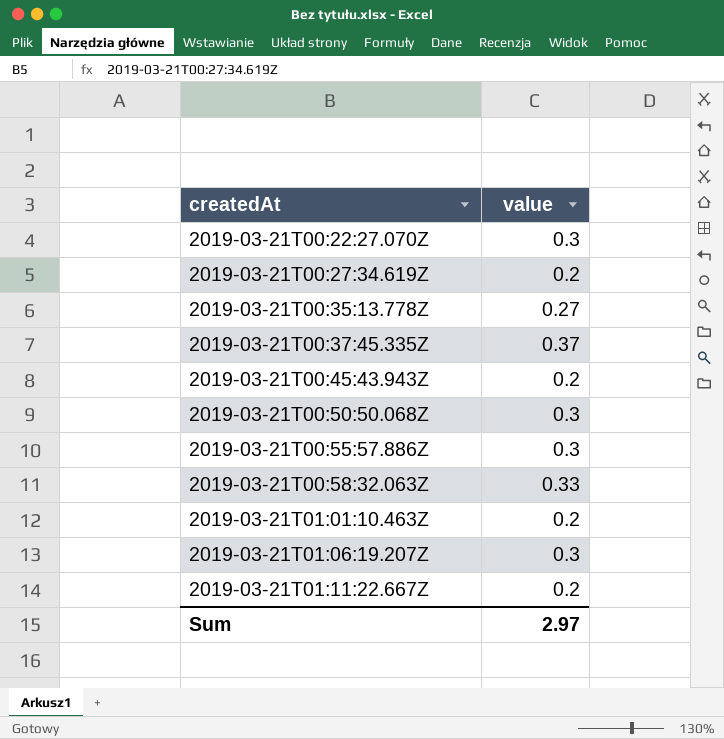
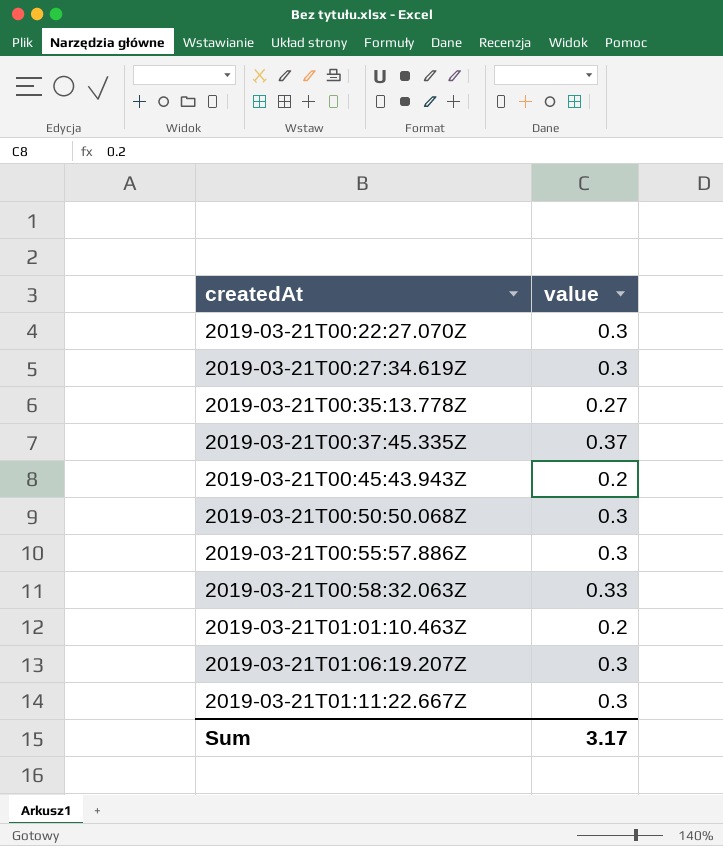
2019-03-21T00:27:34.619Z | value: 0.2 -> 0.3
2019-03-21T01:11:22.667Z | value: 0.2 -> 0.3
Sum | value: 2.97 -> 3.17

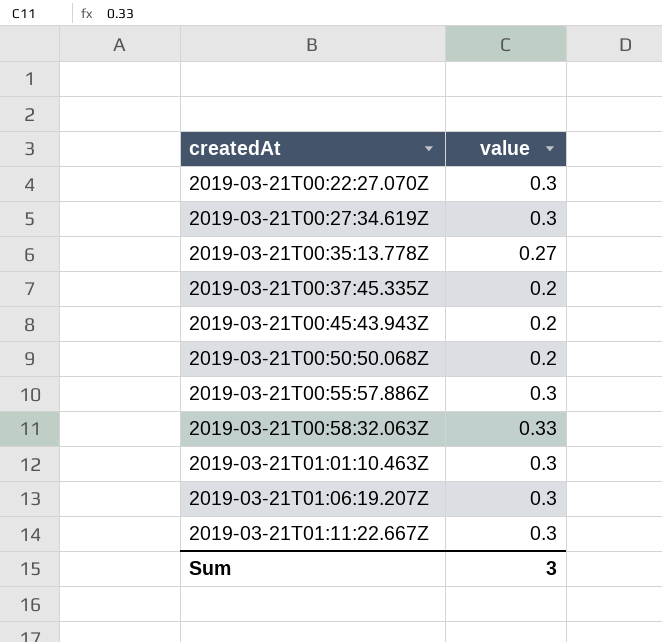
2019-03-21T00:37:45.335Z | value: 0.37 -> 0.2
2019-03-21T00:50:50.068Z | value: 0.3 -> 0.2
2019-03-21T01:01:10.463Z | value: 0.2 -> 0.3
Sum | value: 3.17 -> 3

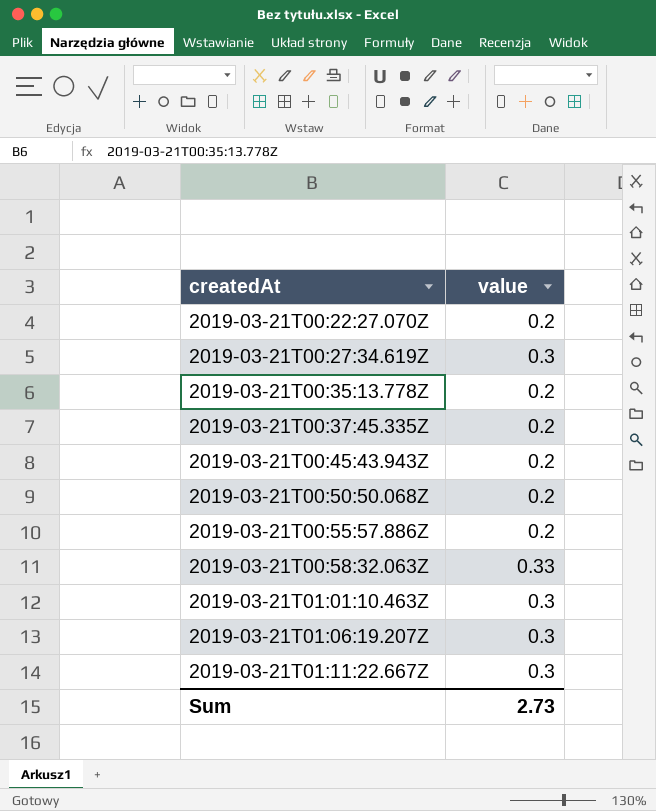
2019-03-21T00:22:27.070Z | value: 0.3 -> 0.2
2019-03-21T00:35:13.778Z | value: 0.27 -> 0.2
2019-03-21T00:55:57.886Z | value: 0.3 -> 0.2
Sum | value: 3 -> 2.73

